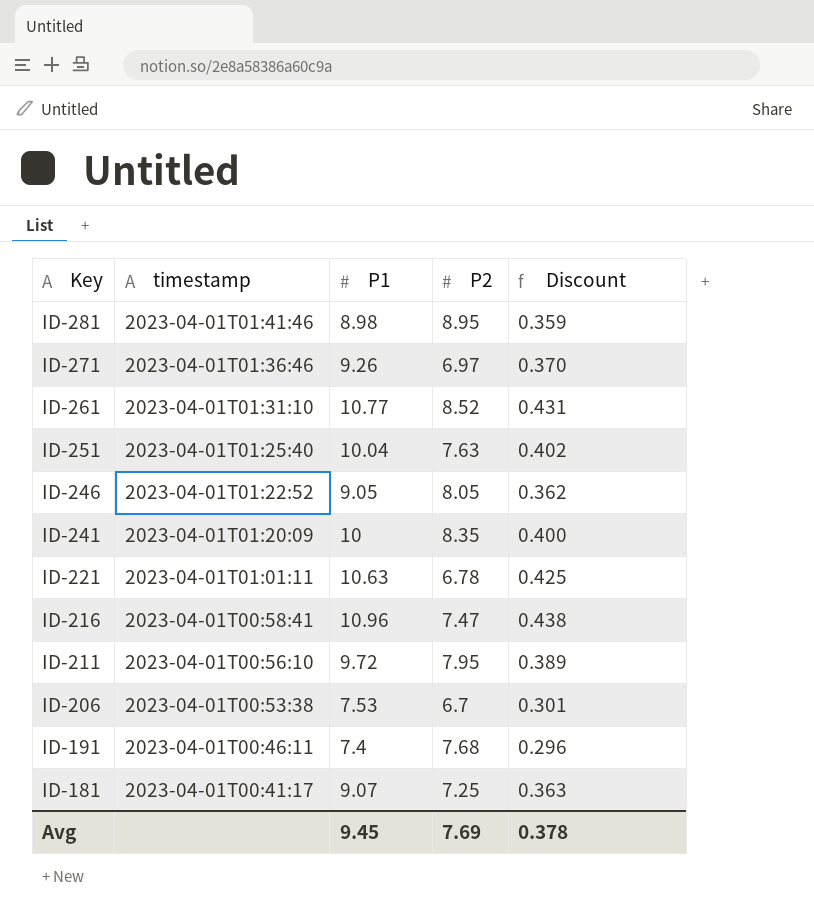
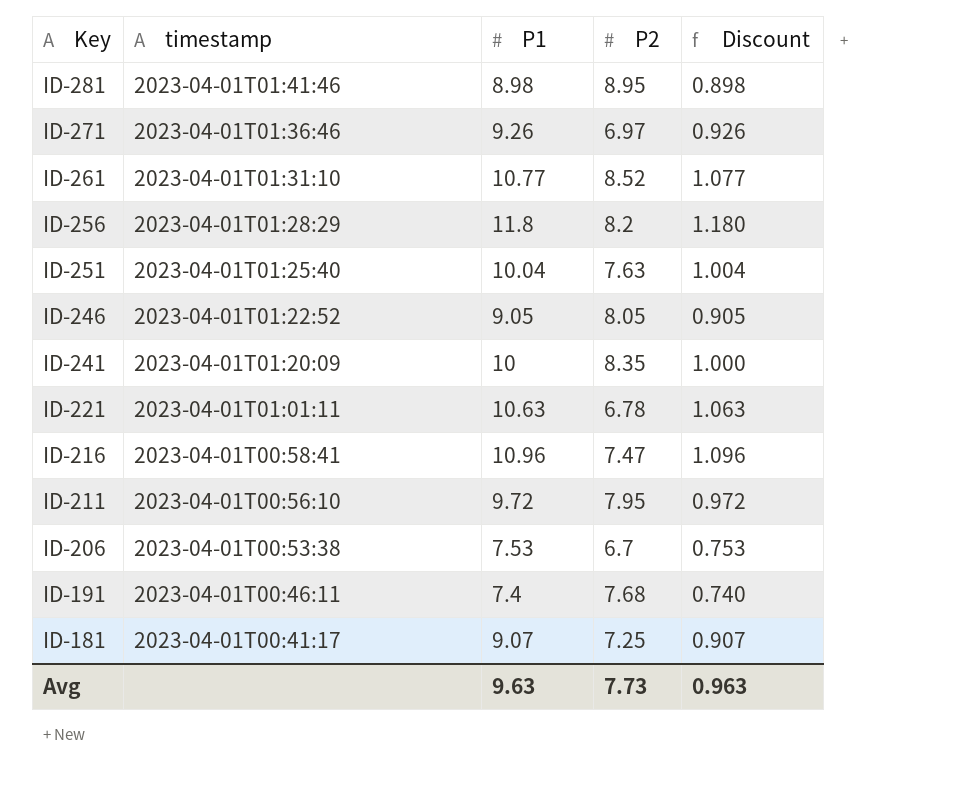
column Discount | formula: [P1] * 0.04 -> [P1] * 0.1
row ID-256: none -> 2023-04-01T01:28:29 | 11.8 | 8.2 | 1.180
Avg | P1: 9.45 -> 9.63
Avg | P2: 7.69 -> 7.73
Avg | Discount: 0.378 -> 0.963

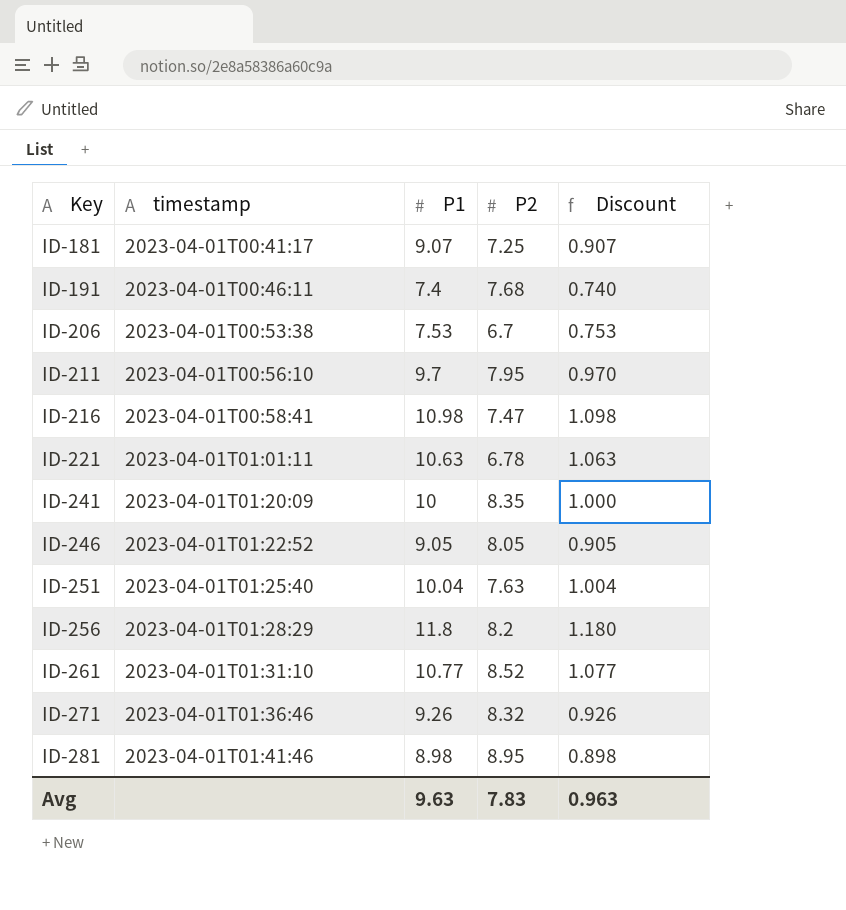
row order: Key descending -> Key ascending
ID-211 | P1: 9.72 -> 9.7
ID-211 | Discount: 0.972 -> 0.970
ID-216 | P1: 10.96 -> 10.98
ID-216 | Discount: 1.096 -> 1.098
ID-271 | P2: 6.97 -> 8.32
Avg | P2: 7.73 -> 7.83

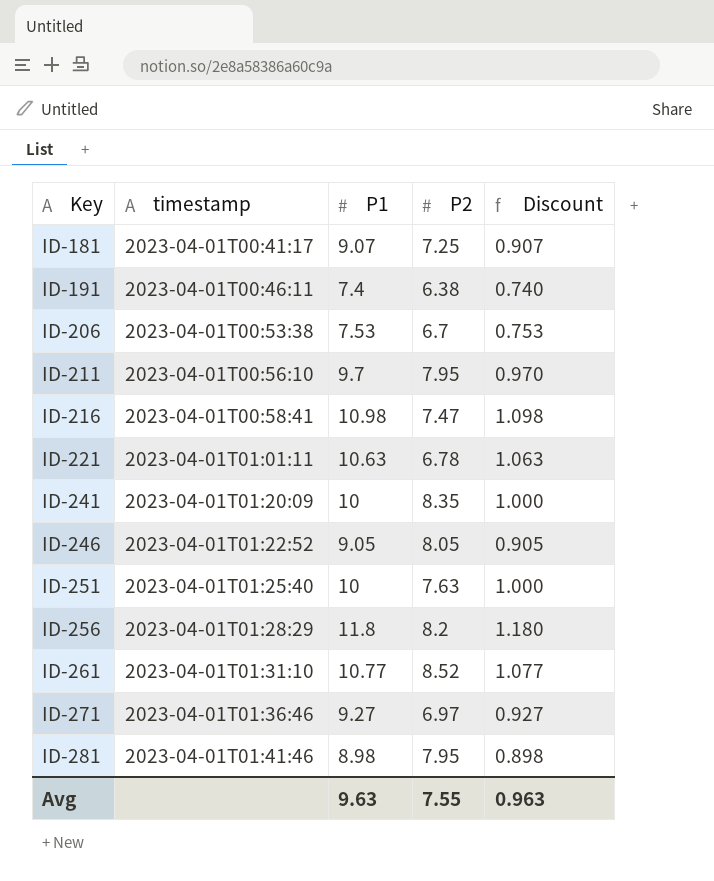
ID-191 | P2: 7.68 -> 6.38
ID-251 | P1: 10.04 -> 10
ID-251 | Discount: 1.004 -> 1.000
ID-271 | P1: 9.26 -> 9.27
ID-271 | P2: 8.32 -> 6.97
ID-271 | Discount: 0.926 -> 0.927
ID-281 | P2: 8.95 -> 7.95
Avg | P2: 7.83 -> 7.55

